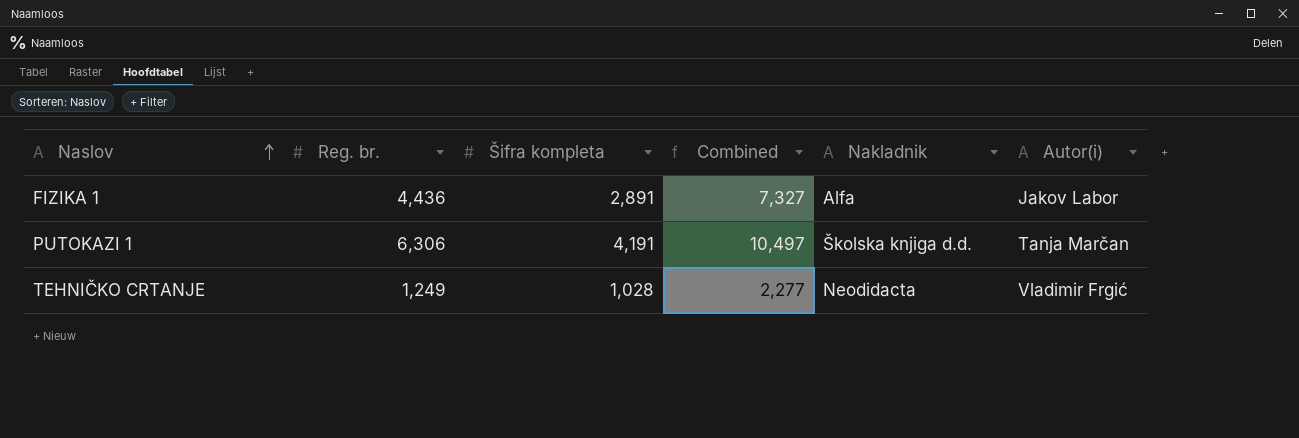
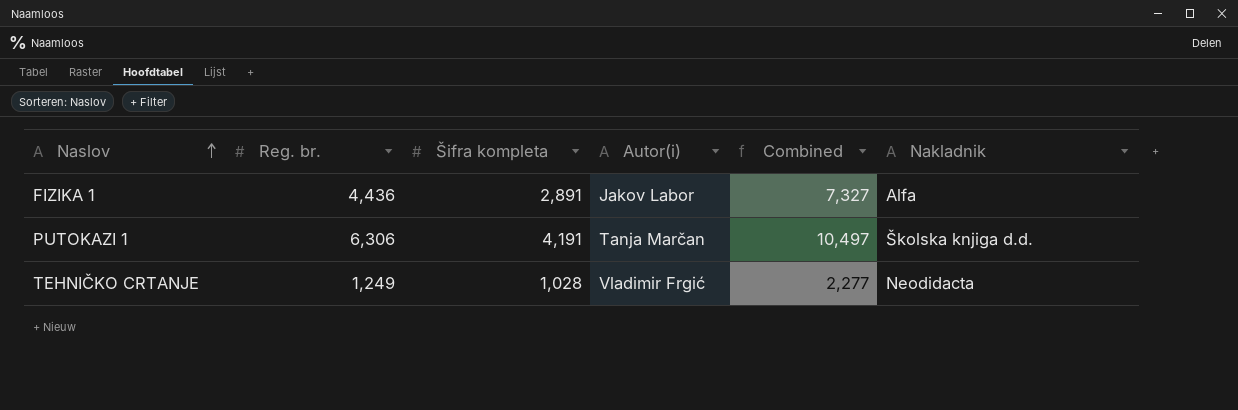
column Autor(i) | position: 6 -> 4

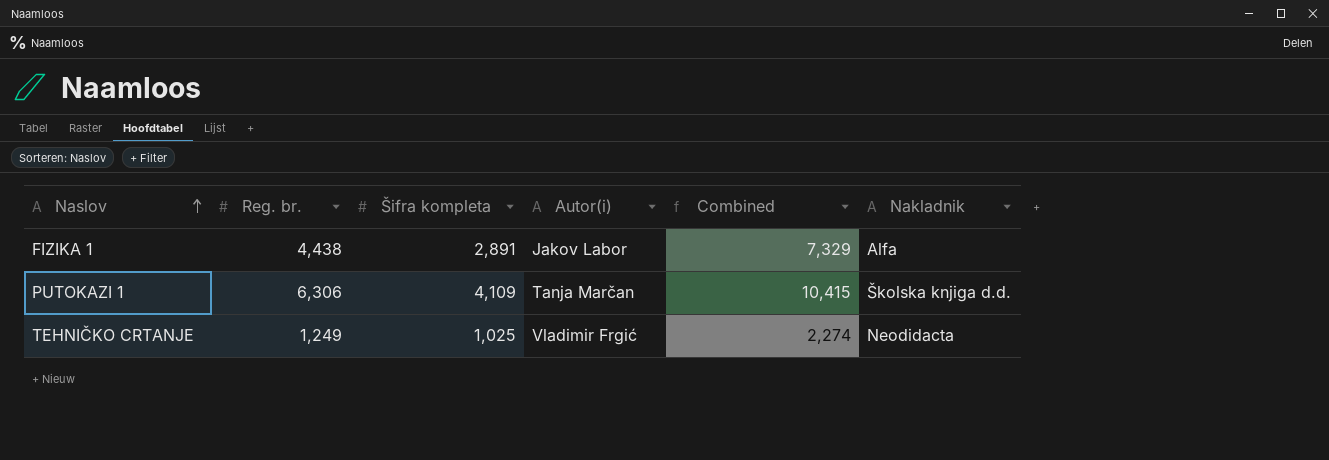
FIZIKA 1 | Reg. br.: 4,436 -> 4,438
FIZIKA 1 | Combined: 7,327 -> 7,329
PUTOKAZI 1 | Šifra kompleta: 4,191 -> 4,109
PUTOKAZI 1 | Combined: 10,497 -> 10,415
TEHNIČKO CRTANJE | Šifra kompleta: 1,028 -> 1,025
TEHNIČKO CRTANJE | Combined: 2,277 -> 2,274

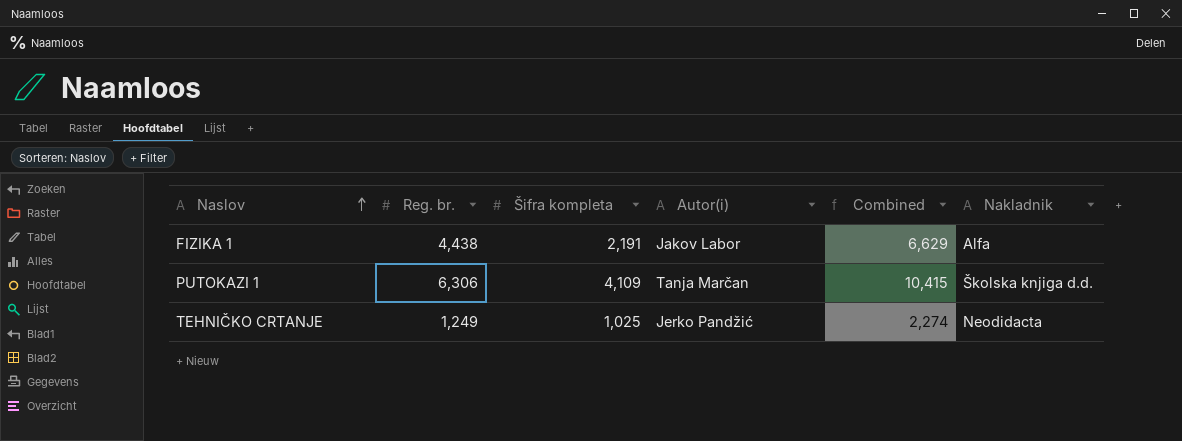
FIZIKA 1 | Šifra kompleta: 2,891 -> 2,191
FIZIKA 1 | Combined: 7,329 -> 6,629
TEHNIČKO CRTANJE | Autor(i): Vladimir Frgić -> Jerko Pandžić

